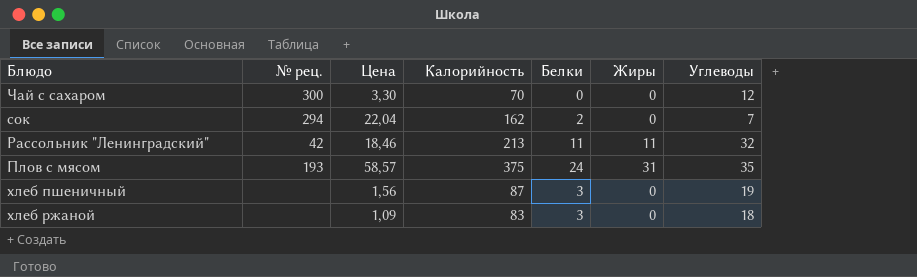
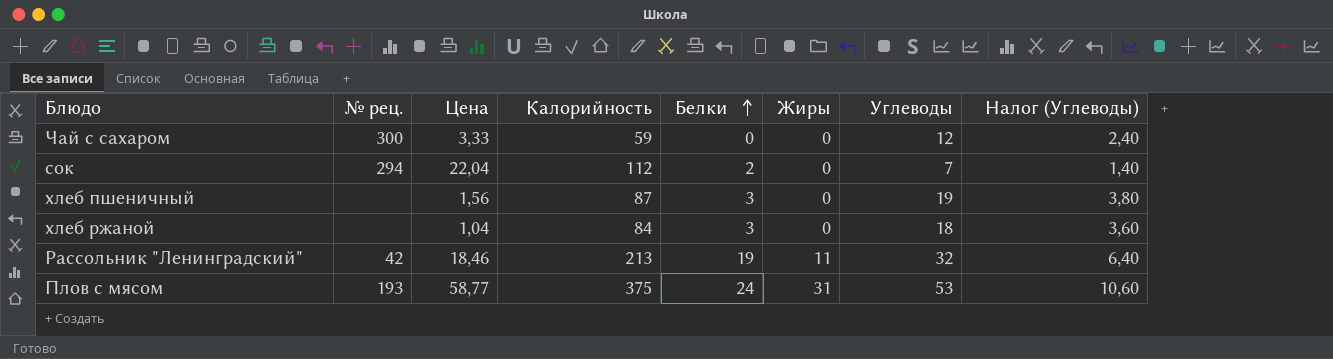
row order: none -> Белки ascending
column Налог (Углеводы) | formula: none -> [Углеводы] * 0,2
Чай с сахаром | Цена: 3,30 -> 3,33
Чай с сахаром | Калорийность: 70 -> 59
сок | Калорийность: 162 -> 112
хлеб ржаной | Цена: 1,09 -> 1,04
хлеб ржаной | Калорийность: 83 -> 84
Рассольник "Ленинградский" | Белки: 11 -> 19
Плов с мясом | Цена: 58,57 -> 58,77
Плов с мясом | Углеводы: 35 -> 53

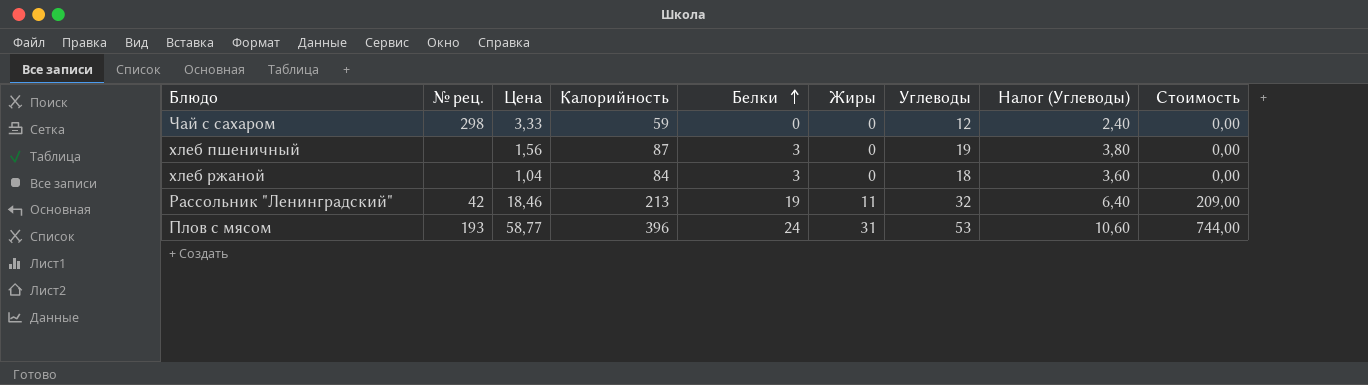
column Стоимость | formula: none -> [Белки] * [Жиры]
row сок: 294 | 22,04 | 112 | 2 | 0 | 7 | 1,40 -> none
Чай с сахаром | № рец.: 300 -> 298
Плов с мясом | Калорийность: 375 -> 396

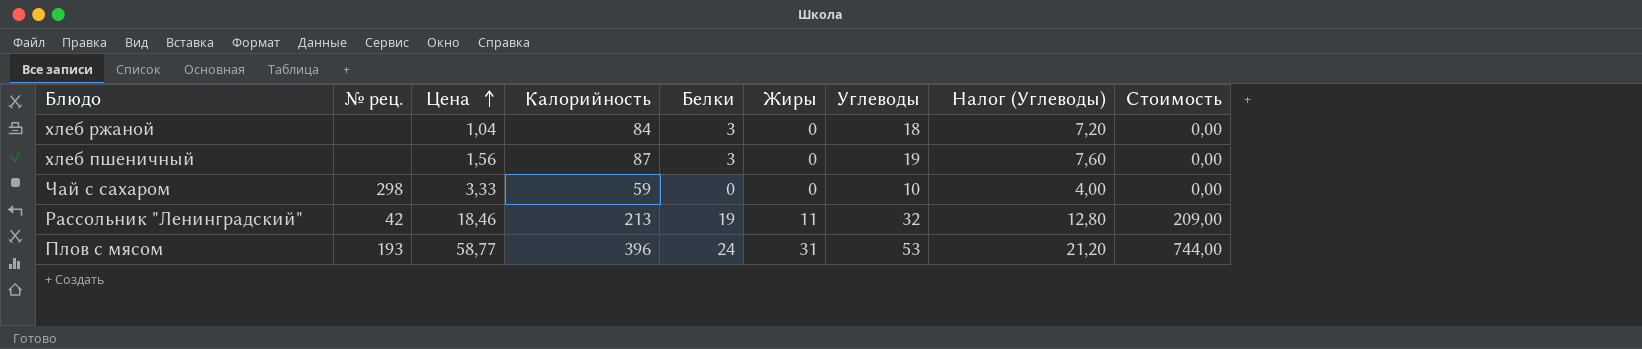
row order: Белки ascending -> Цена ascending
column Налог (Углеводы) | formula: [Углеводы] * 0,2 -> [Углеводы] * 0,4
Чай с сахаром | Углеводы: 12 -> 10

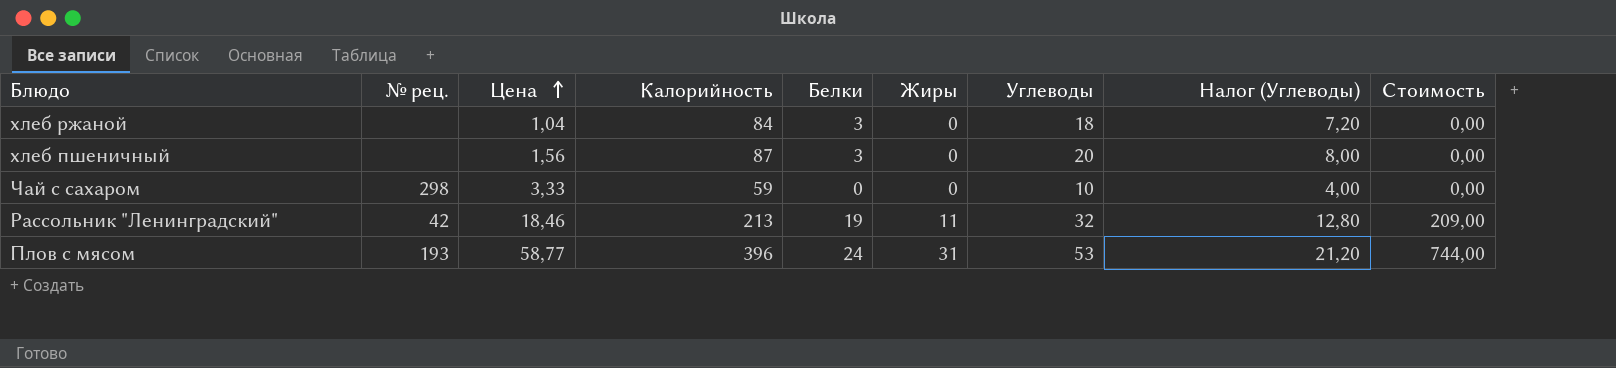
хлеб пшеничный | Углеводы: 19 -> 20
хлеб пшеничный | Налог (Углеводы): 7,60 -> 8,00

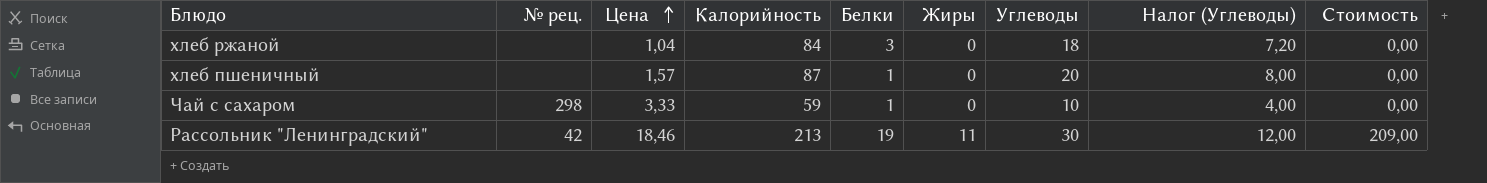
row Плов с мясом: 193 | 58,77 | 396 | 24 | 31 | 53 | 21,20 | 744,00 -> none
хлеб пшеничный | Цена: 1,56 -> 1,57
хлеб пшеничный | Белки: 3 -> 1
Чай с сахаром | Белки: 0 -> 1
Рассольник "Ленинградский" | Углеводы: 32 -> 30
Рассольник "Ленинградский" | Налог (Углеводы): 12,80 -> 12,00

